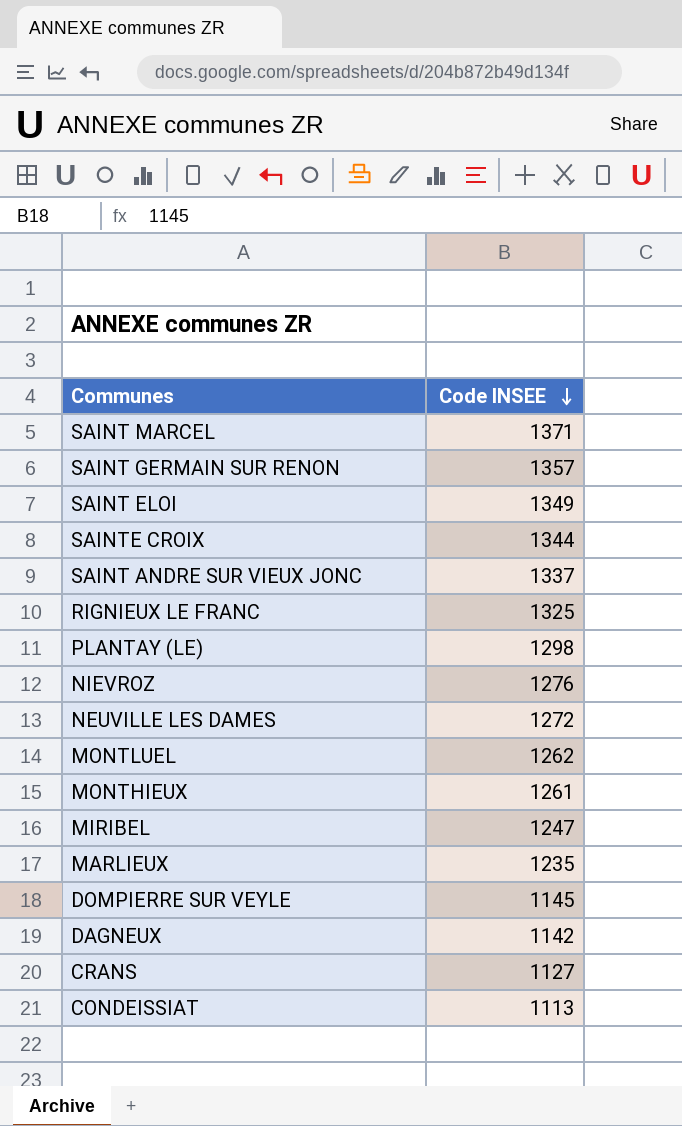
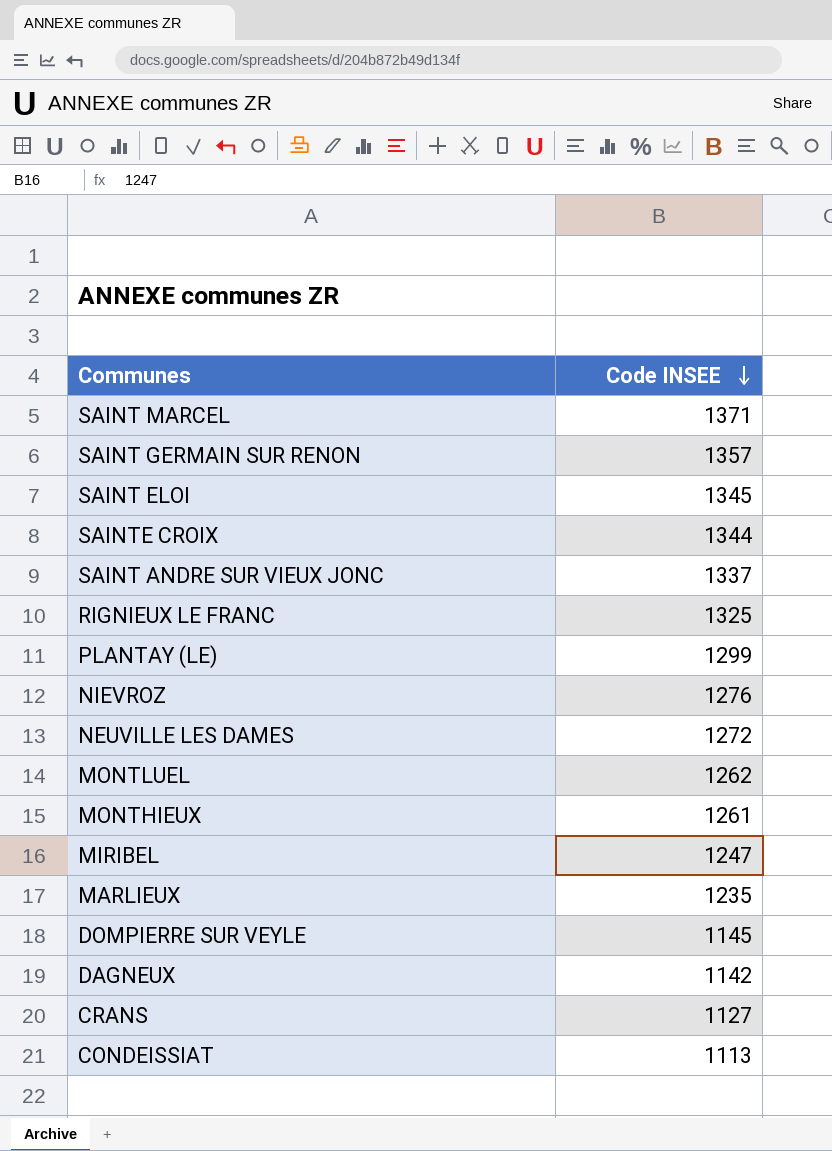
SAINT ELOI | Code INSEE: 1349 -> 1345
PLANTAY (LE) | Code INSEE: 1298 -> 1299

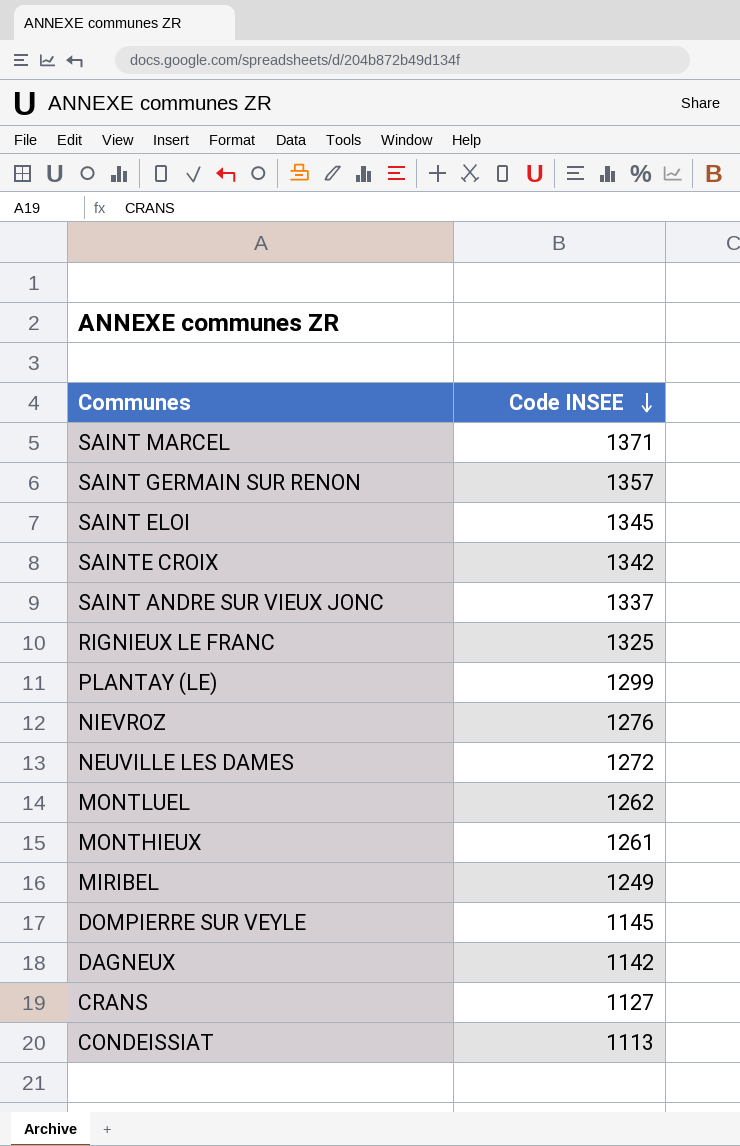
row MARLIEUX: 1235 -> none
SAINTE CROIX | Code INSEE: 1344 -> 1342
MIRIBEL | Code INSEE: 1247 -> 1249

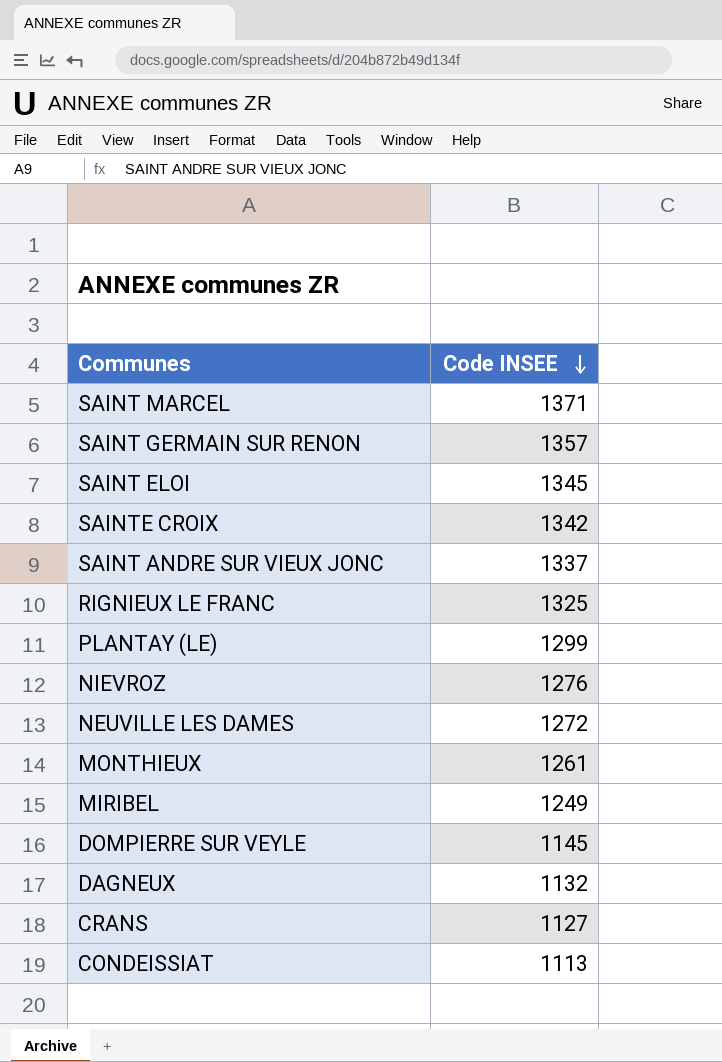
row MONTLUEL: 1262 -> none
DAGNEUX | Code INSEE: 1142 -> 1132

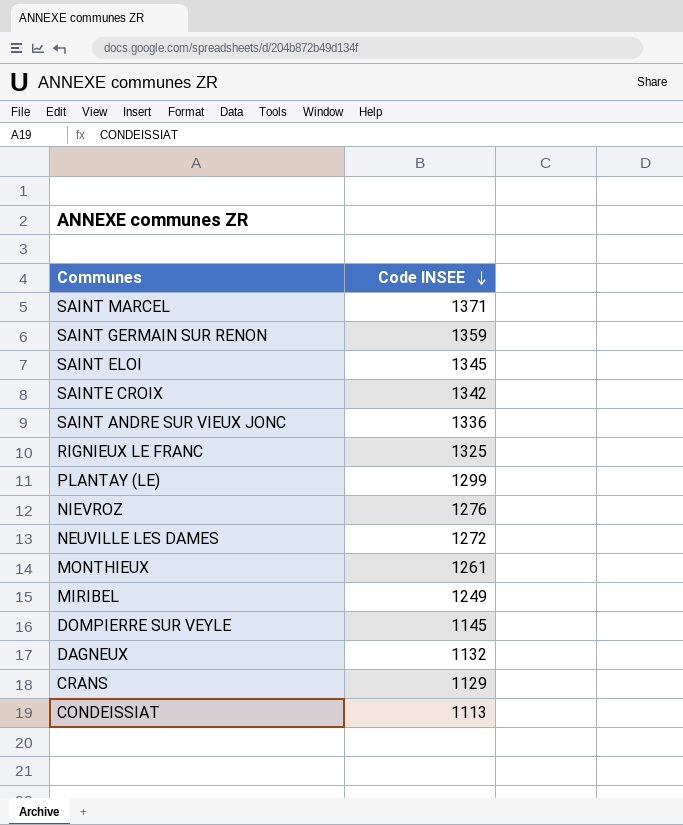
SAINT GERMAIN SUR RENON | Code INSEE: 1357 -> 1359
SAINT ANDRE SUR VIEUX JONC | Code INSEE: 1337 -> 1336
CRANS | Code INSEE: 1127 -> 1129

